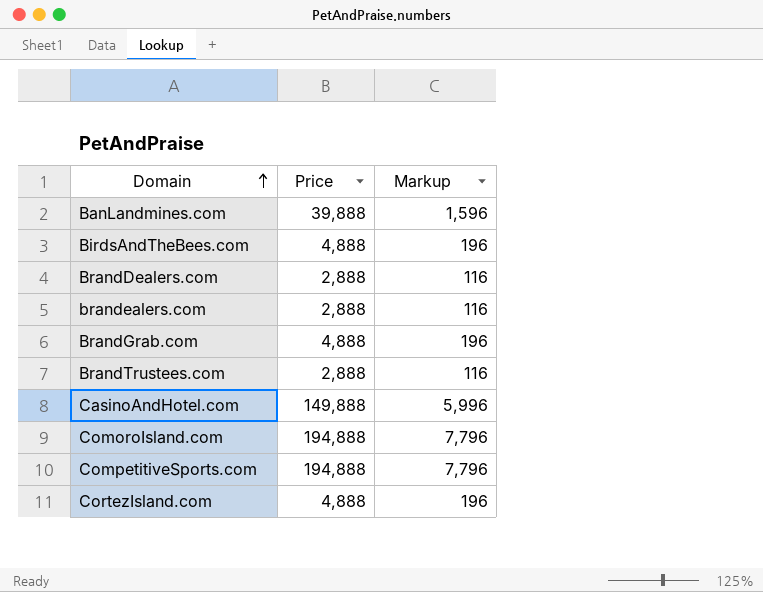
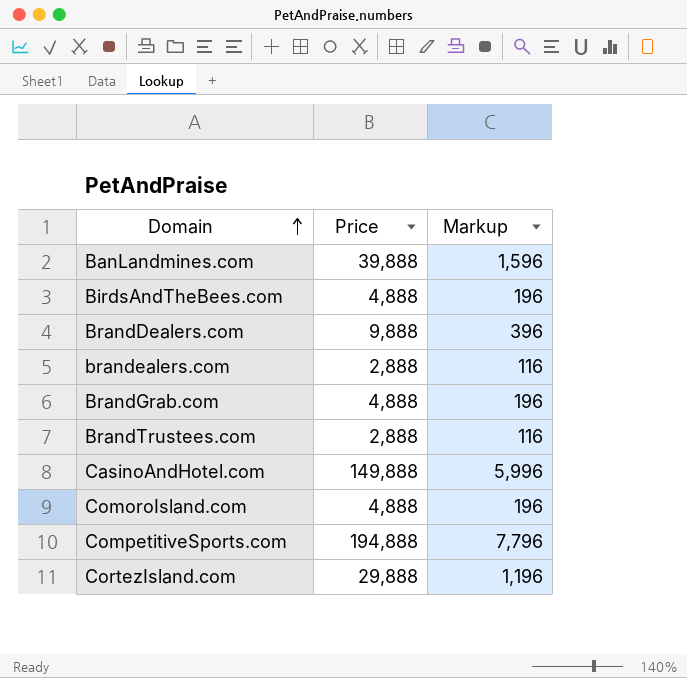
BrandDealers.com | Price: 2,888 -> 9,888
BrandDealers.com | Markup: 116 -> 396
ComoroIsland.com | Price: 194,888 -> 4,888
ComoroIsland.com | Markup: 7,796 -> 196
CortezIsland.com | Price: 4,888 -> 29,888
CortezIsland.com | Markup: 196 -> 1,196

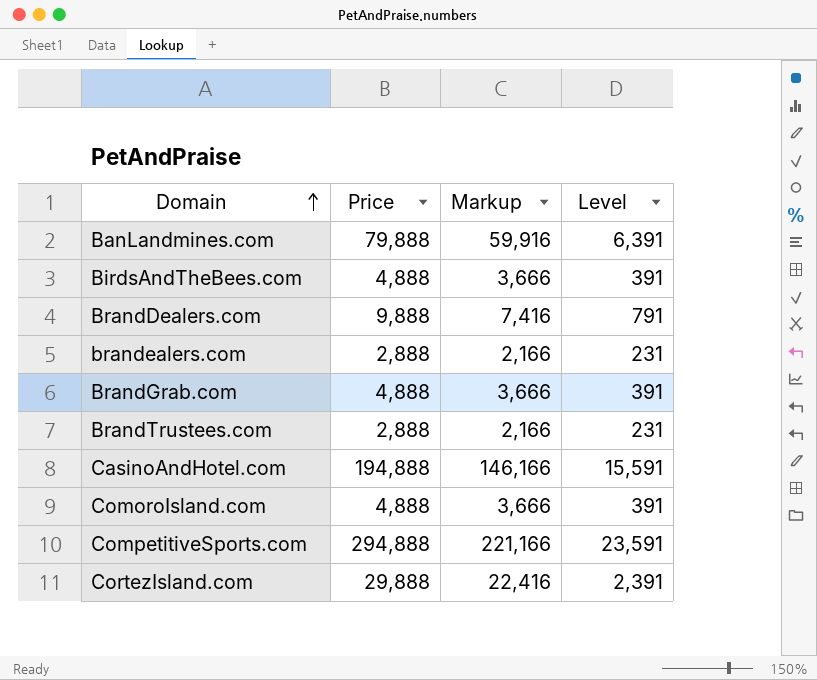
column Markup | formula: [Price] * 0.04 -> [Price] * 0.75
column Level | formula: none -> [Price] * 0.08
BanLandmines.com | Price: 39,888 -> 79,888
CasinoAndHotel.com | Price: 149,888 -> 194,888
CompetitiveSports.com | Price: 194,888 -> 294,888

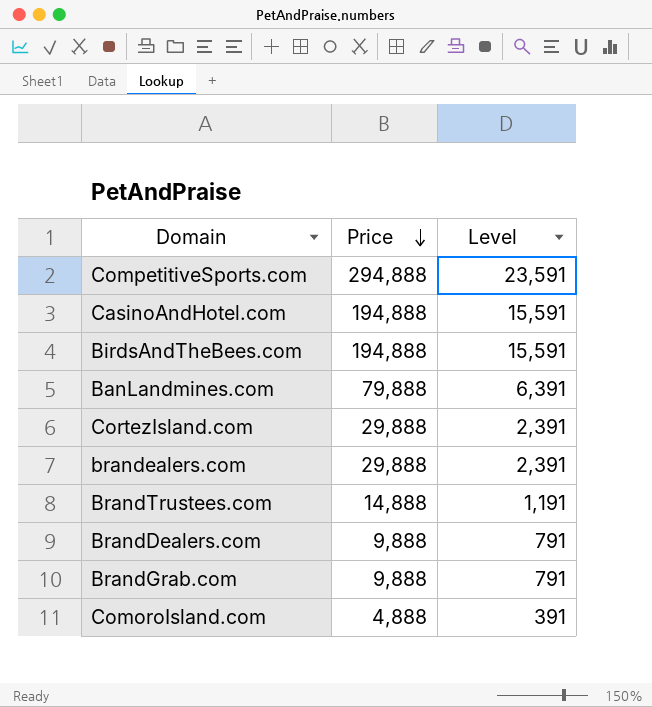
row order: Domain ascending -> Price descending
column Markup | formula: [Price] * 0.75 -> none
BirdsAndTheBees.com | Price: 4,888 -> 194,888
BirdsAndTheBees.com | Level: 391 -> 15,591
brandealers.com | Price: 2,888 -> 29,888
brandealers.com | Level: 231 -> 2,391
BrandTrustees.com | Price: 2,888 -> 14,888
BrandTrustees.com | Level: 231 -> 1,191
BrandGrab.com | Price: 4,888 -> 9,888
BrandGrab.com | Level: 391 -> 791

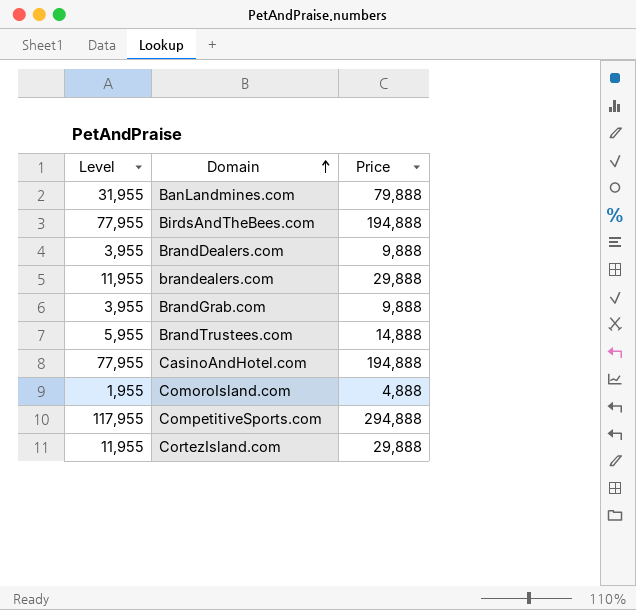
row order: Price descending -> Domain ascending
column Level | formula: [Price] * 0.08 -> [Price] * 0.4
column Level | position: 3 -> 1

